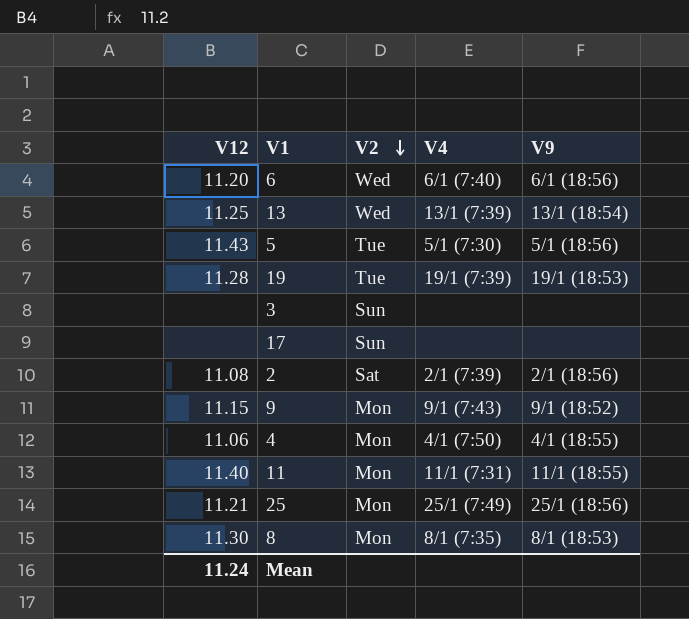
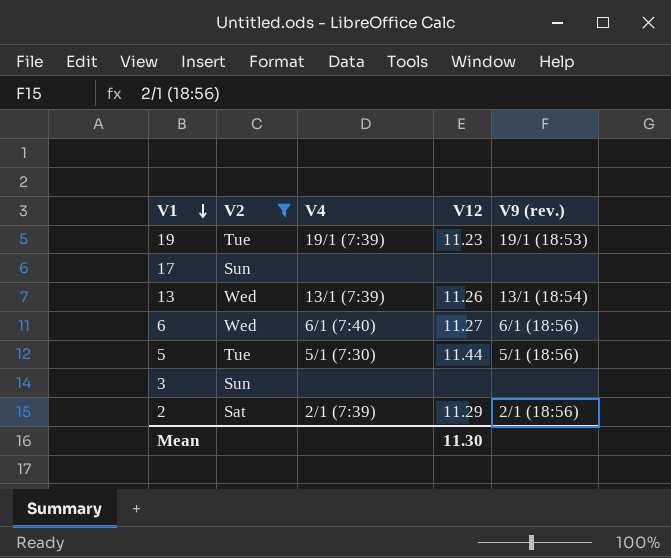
filter: none -> V2 != Mon
row order: V2 descending -> V1 descending
column V12 | position: 1 -> 4
column name: V9 -> V9 (rev.)
19 | V12: 11.28 -> 11.23
13 | V12: 11.25 -> 11.26
6 | V12: 11.20 -> 11.27
5 | V12: 11.43 -> 11.44
2 | V12: 11.08 -> 11.29
Mean | V12: 11.24 -> 11.30

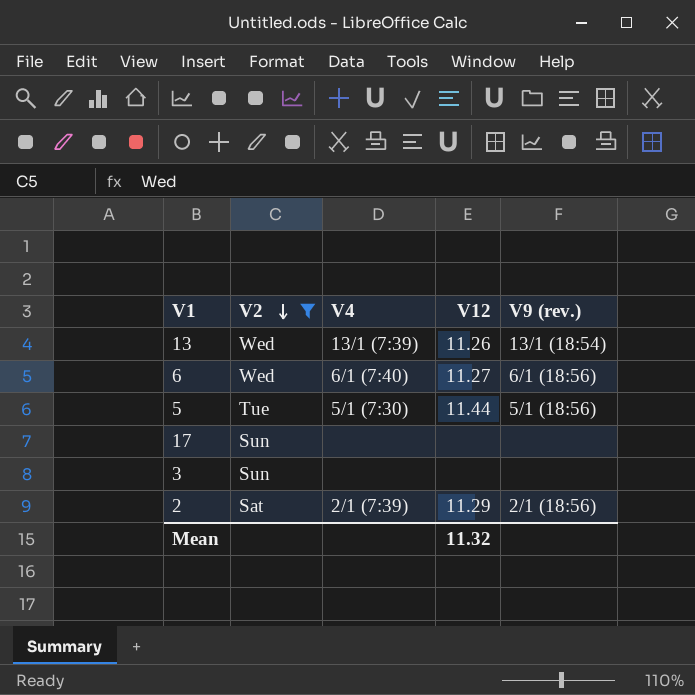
row order: V1 descending -> V2 descending
row 19: Tue | 19/1 (7:39) | 11.23 | 19/1 (18:53) -> none
Mean | V12: 11.30 -> 11.32

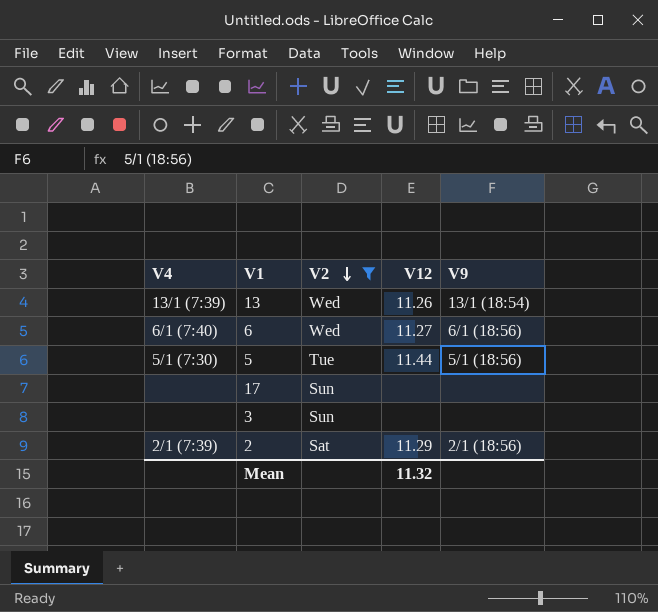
column V4 | position: 3 -> 1
column name: V9 (rev.) -> V9

